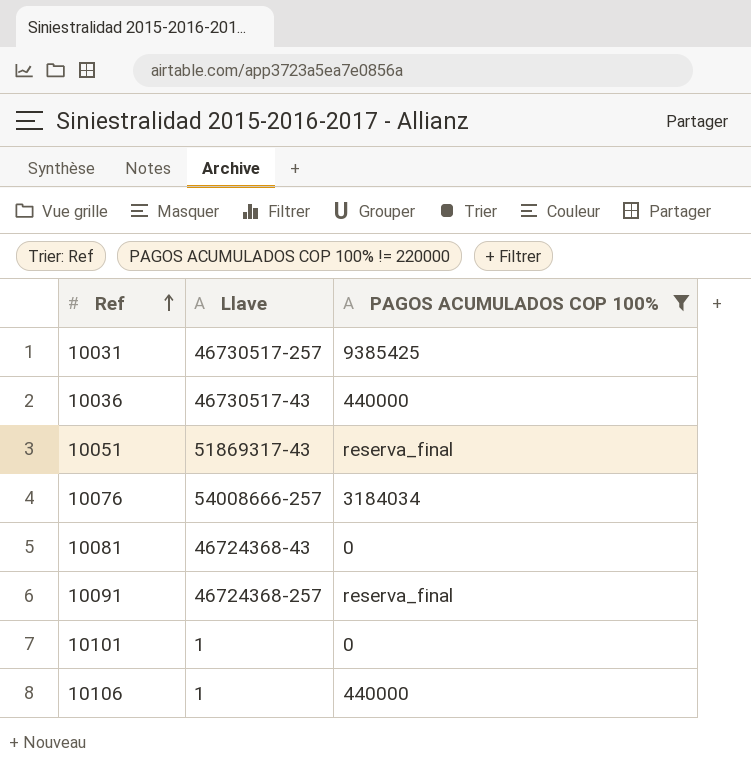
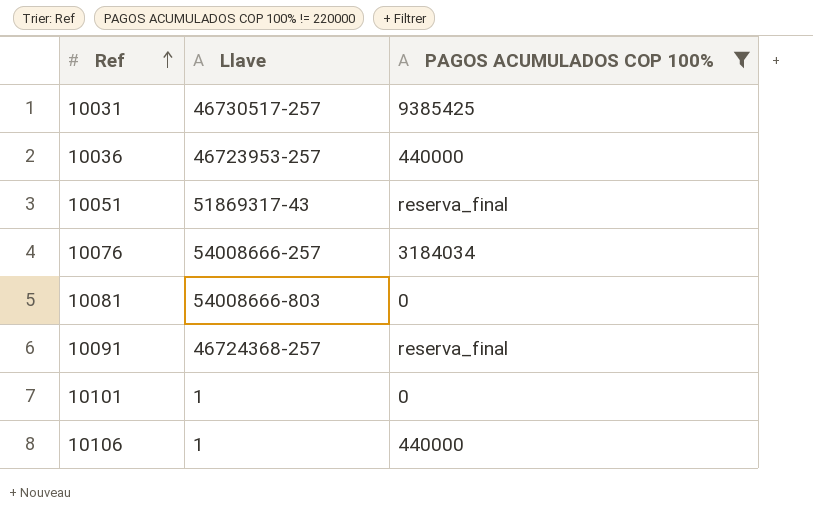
10036 | Llave: 46730517-43 -> 46723953-257
10081 | Llave: 46724368-43 -> 54008666-803

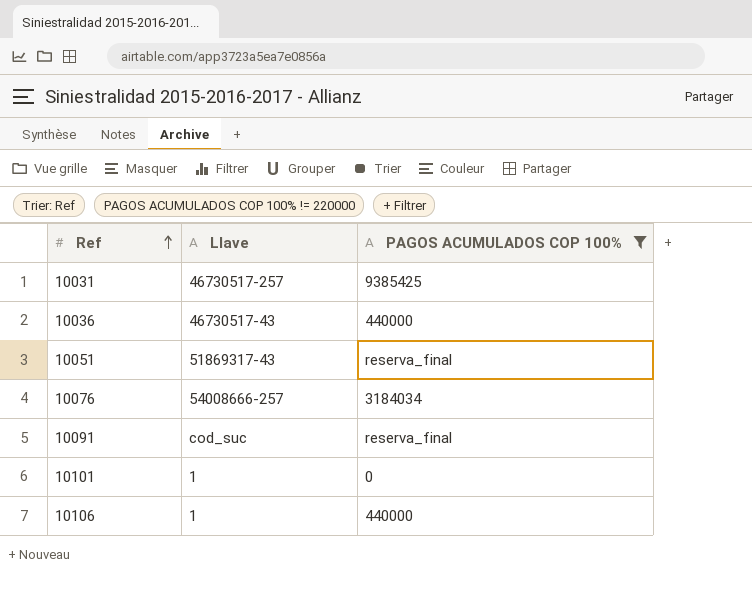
row 10081: 54008666-803 | 0 -> none
10036 | Llave: 46723953-257 -> 46730517-43
10091 | Llave: 46724368-257 -> cod_suc

